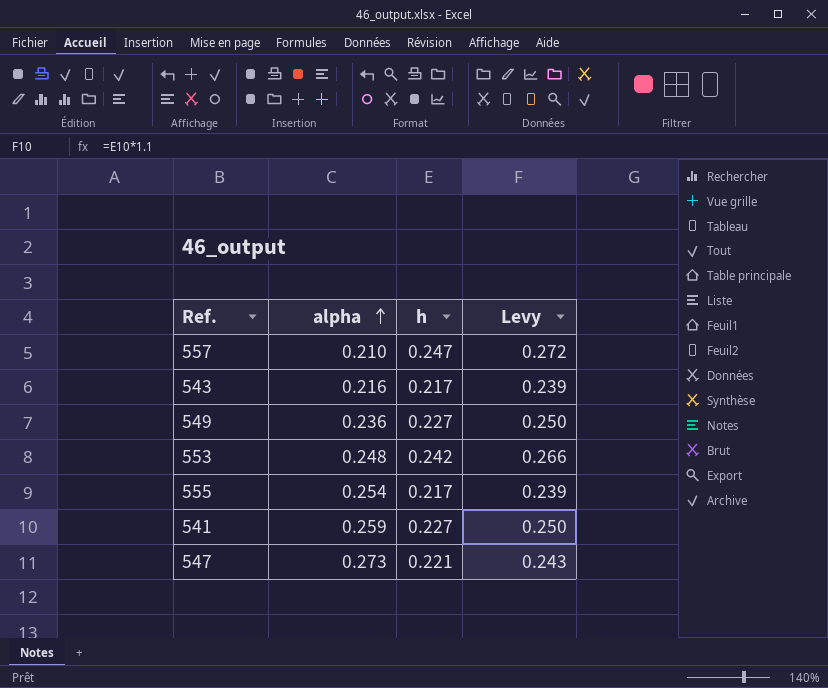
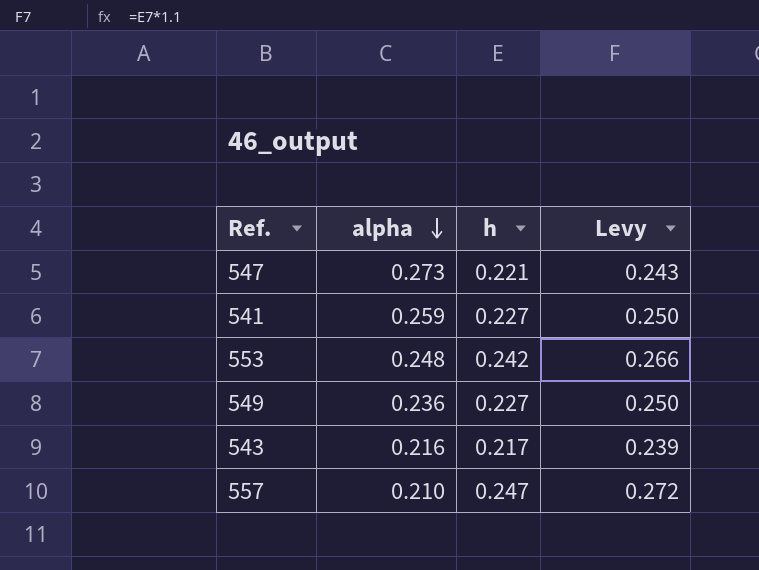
row order: alpha ascending -> alpha descending
row 555: 0.254 | 0.217 | 0.239 -> none

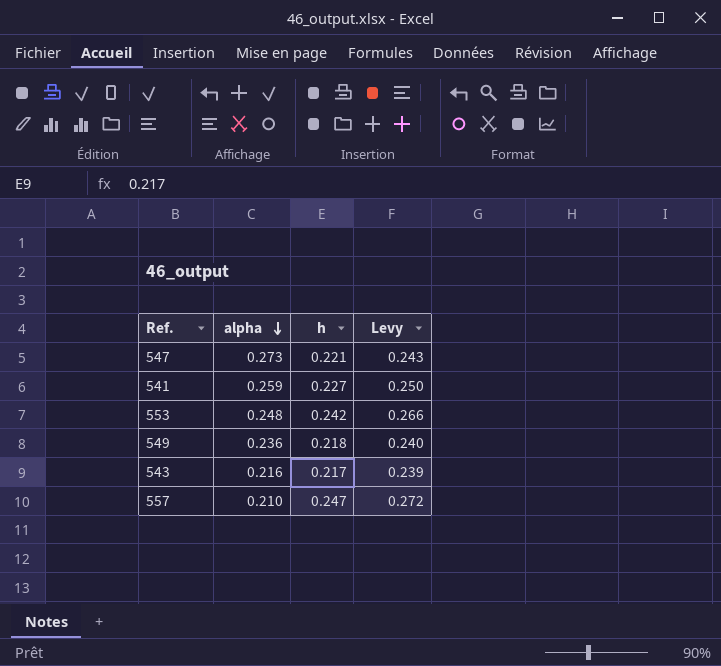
549 | h: 0.227 -> 0.218
549 | Levy: 0.250 -> 0.240

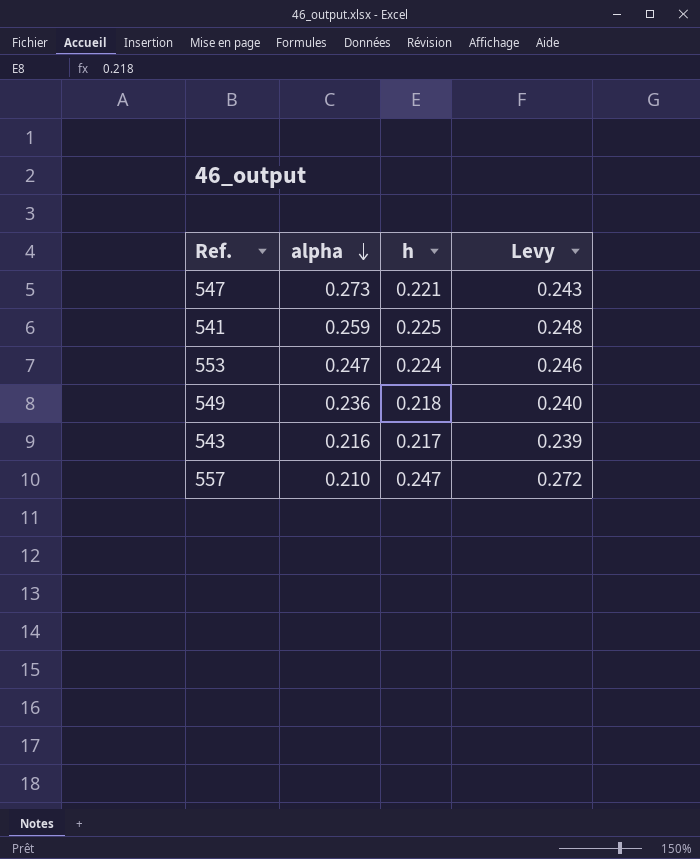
541 | h: 0.227 -> 0.225
541 | Levy: 0.250 -> 0.248
553 | alpha: 0.248 -> 0.247
553 | h: 0.242 -> 0.224
553 | Levy: 0.266 -> 0.246

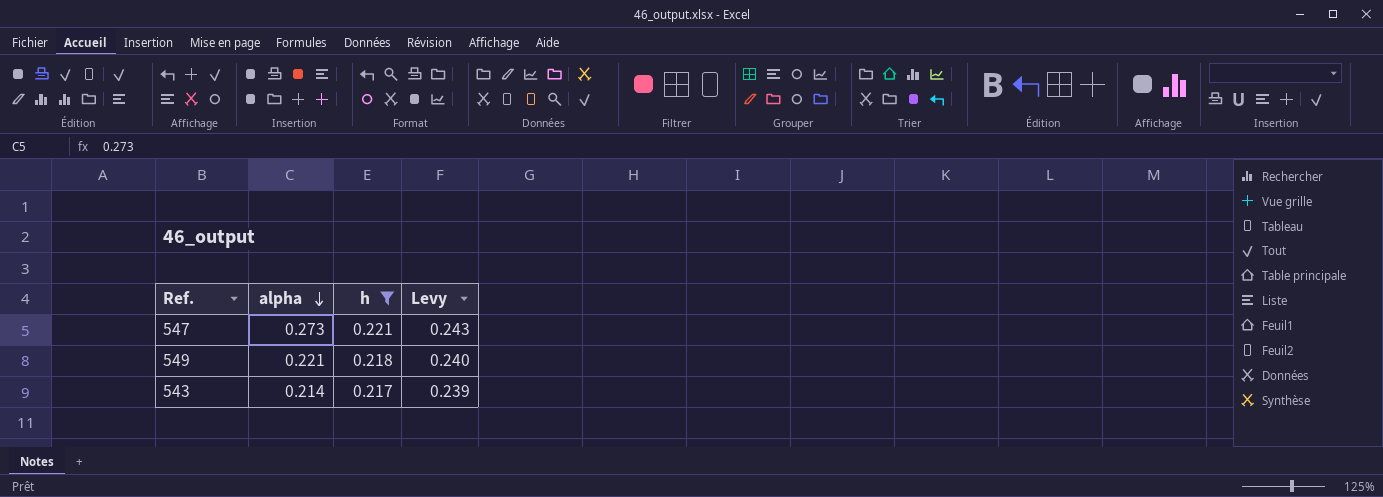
filter: none -> h <= 0.221
549 | alpha: 0.236 -> 0.221
543 | alpha: 0.216 -> 0.214

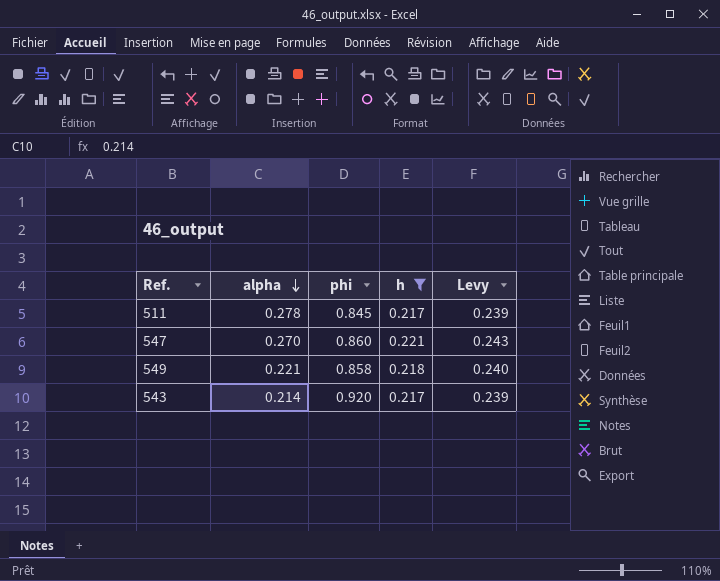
column phi | position: none -> 3
row 511: none -> 0.278 | 0.845 | 0.217 | 0.239
547 | alpha: 0.273 -> 0.270

